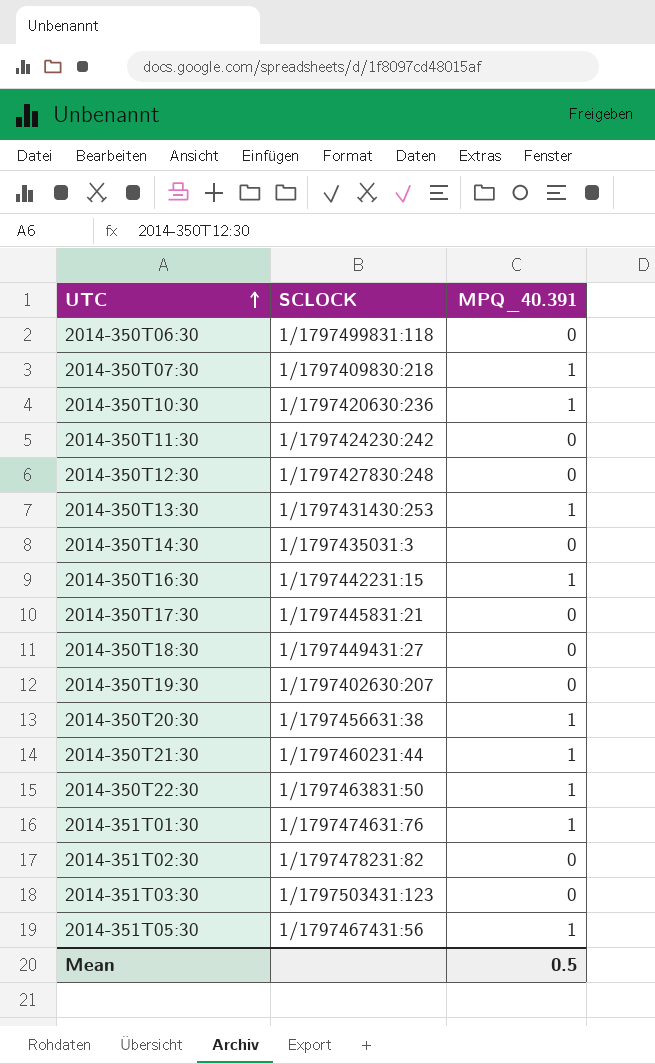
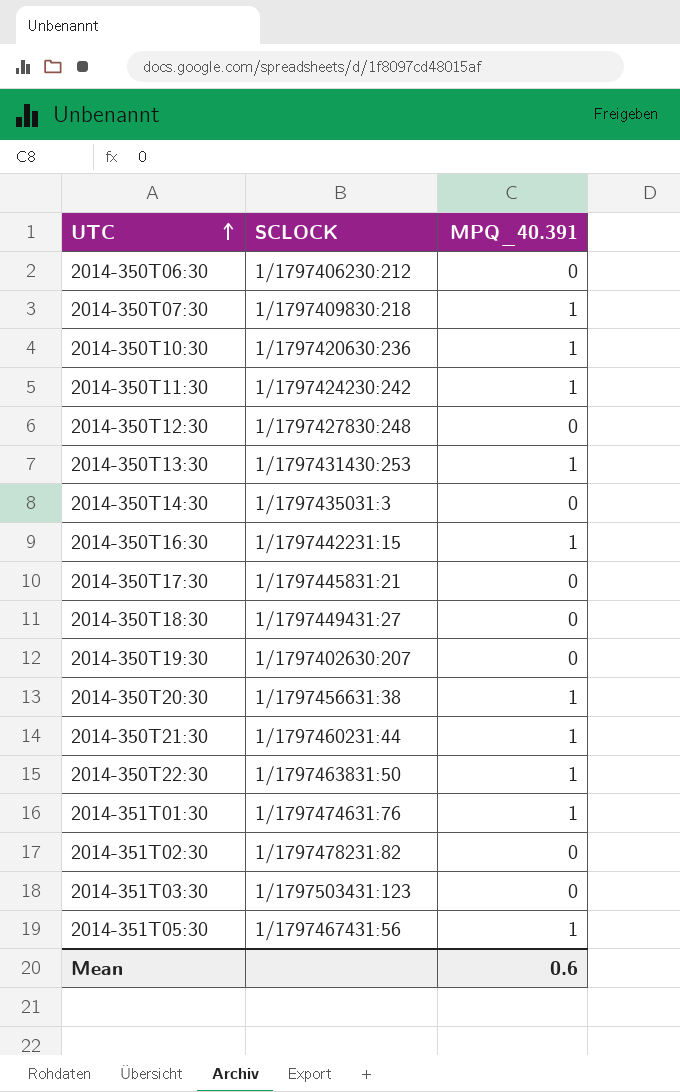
2014-350T06:30 | SCLOCK: 1/1797499831:118 -> 1/1797406230:212
2014-350T11:30 | MPQ_40.391: 0 -> 1
Mean | MPQ_40.391: 0.5 -> 0.6

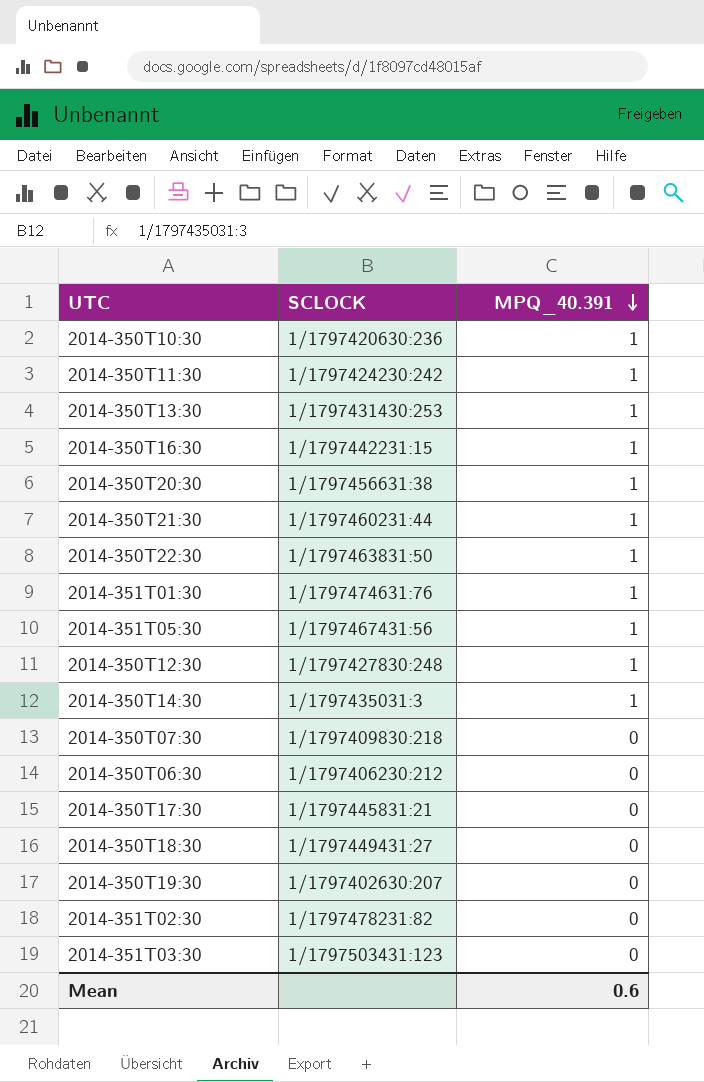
row order: UTC ascending -> MPQ_40.391 descending
2014-350T12:30 | MPQ_40.391: 0 -> 1
2014-350T14:30 | MPQ_40.391: 0 -> 1
2014-350T07:30 | MPQ_40.391: 1 -> 0

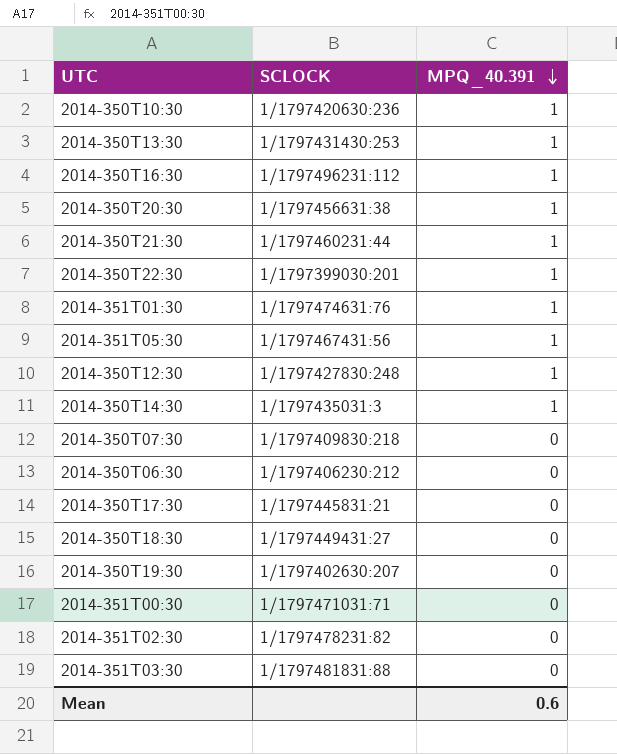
row 2014-350T11:30: 1/1797424230:242 | 1 -> none
2014-350T16:30 | SCLOCK: 1/1797442231:15 -> 1/1797496231:112
2014-350T22:30 | SCLOCK: 1/1797463831:50 -> 1/1797399030:201
row 2014-351T00:30: none -> 1/1797471031:71 | 0
2014-351T03:30 | SCLOCK: 1/1797503431:123 -> 1/1797481831:88

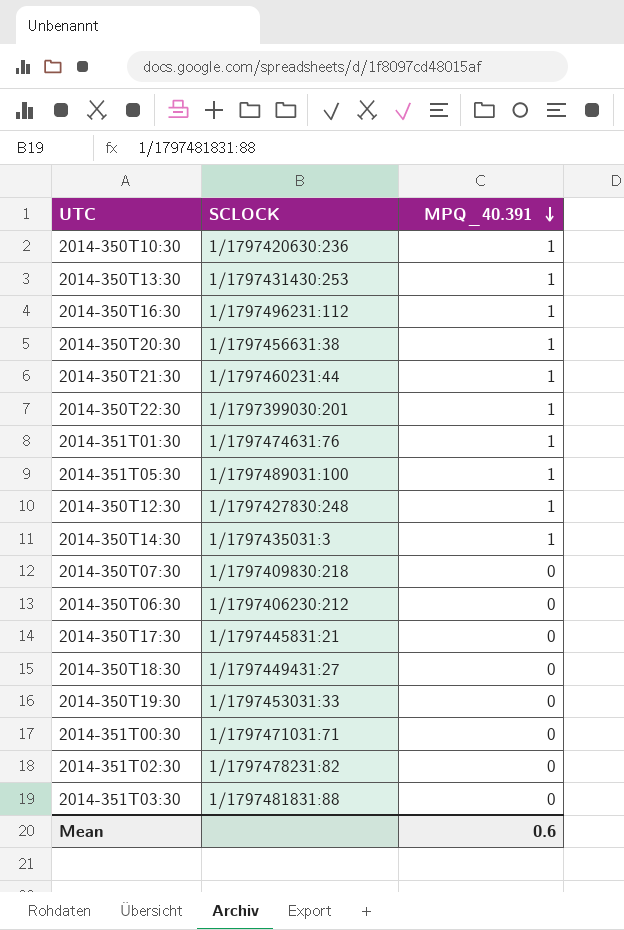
2014-351T05:30 | SCLOCK: 1/1797467431:56 -> 1/1797489031:100
2014-350T19:30 | SCLOCK: 1/1797402630:207 -> 1/1797453031:33

